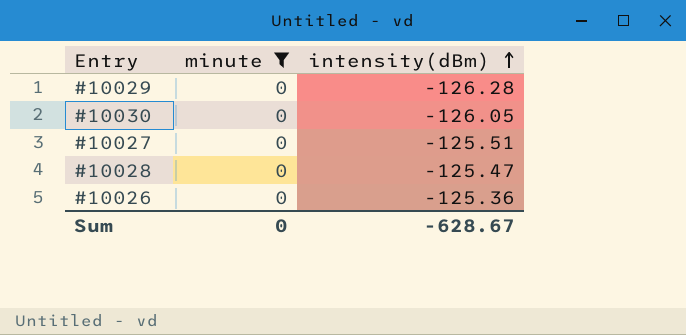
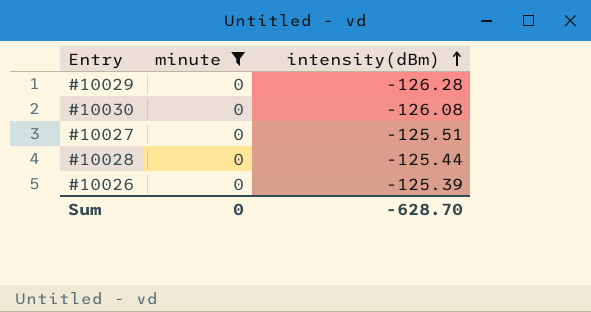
#10030 | intensity(dBm): -126.05 -> -126.08
#10028 | intensity(dBm): -125.47 -> -125.44
#10026 | intensity(dBm): -125.36 -> -125.39
Sum | intensity(dBm): -628.67 -> -628.70

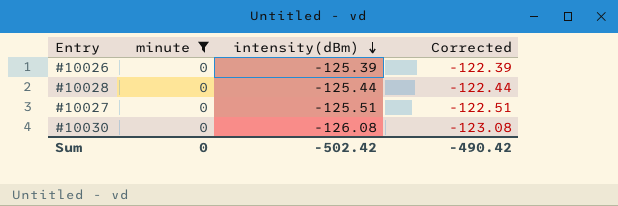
row order: intensity(dBm) ascending -> intensity(dBm) descending
column Corrected | formula: none -> [intensity(dBm)] + 3
row #10029: 0 | -126.28 -> none
Sum | intensity(dBm): -628.70 -> -502.42

